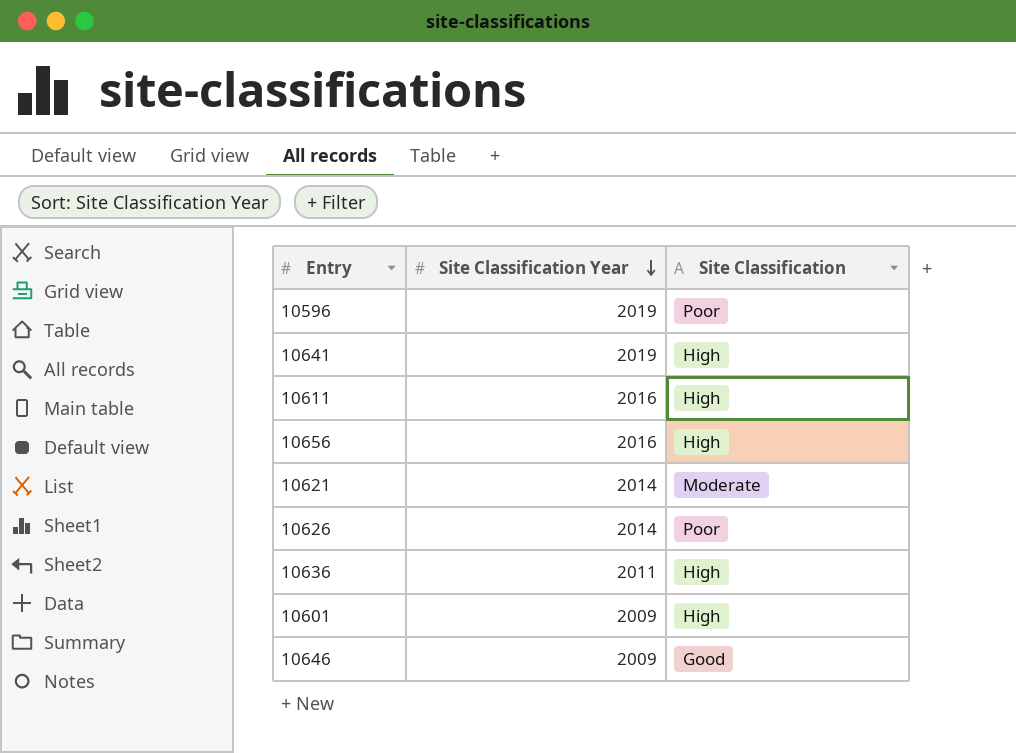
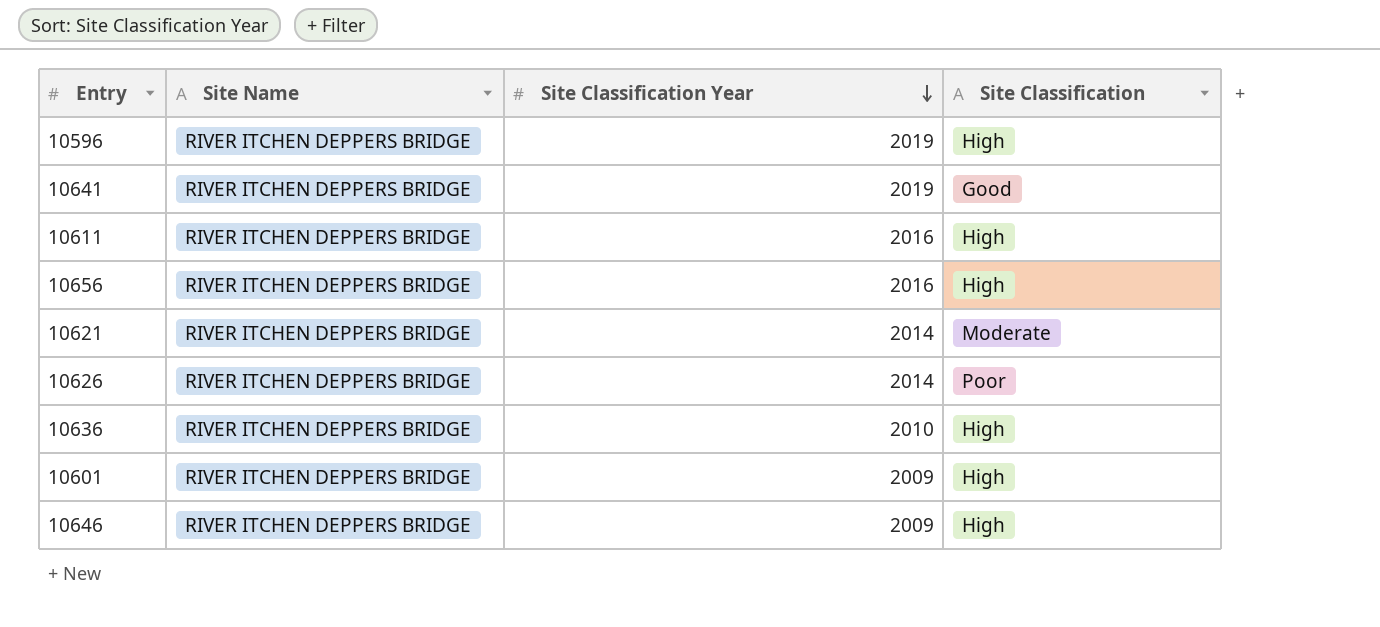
column Site Name | position: none -> 2
10596 | Site Classification: Poor -> High
10641 | Site Classification: High -> Good
10636 | Site Classification Year: 2011 -> 2010
10646 | Site Classification: Good -> High

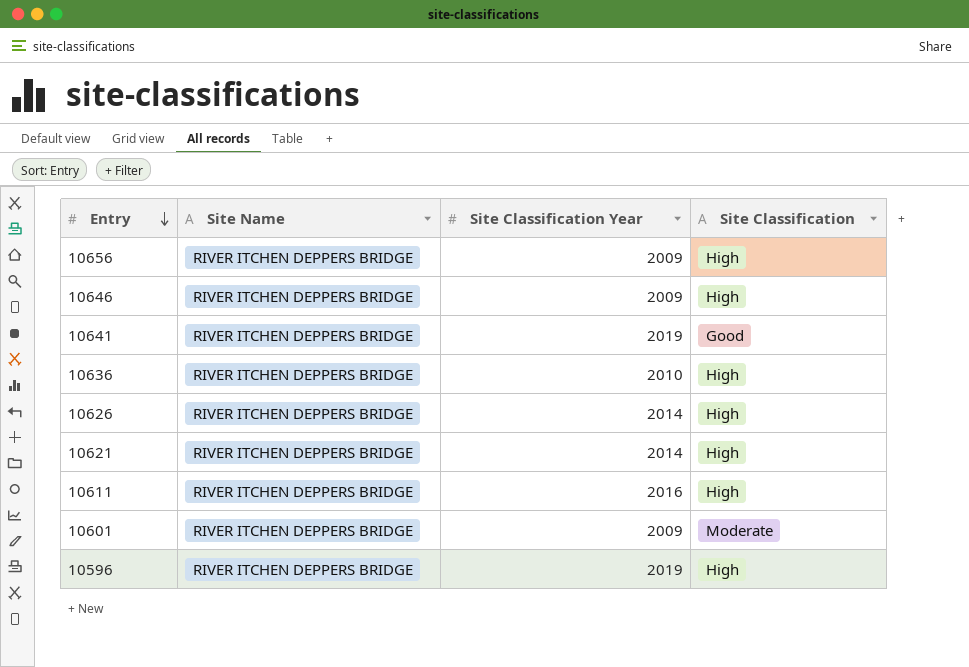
row order: Site Classification Year descending -> Entry descending
10656 | Site Classification Year: 2016 -> 2009
10626 | Site Classification: Poor -> High
10621 | Site Classification: Moderate -> High
10601 | Site Classification: High -> Moderate

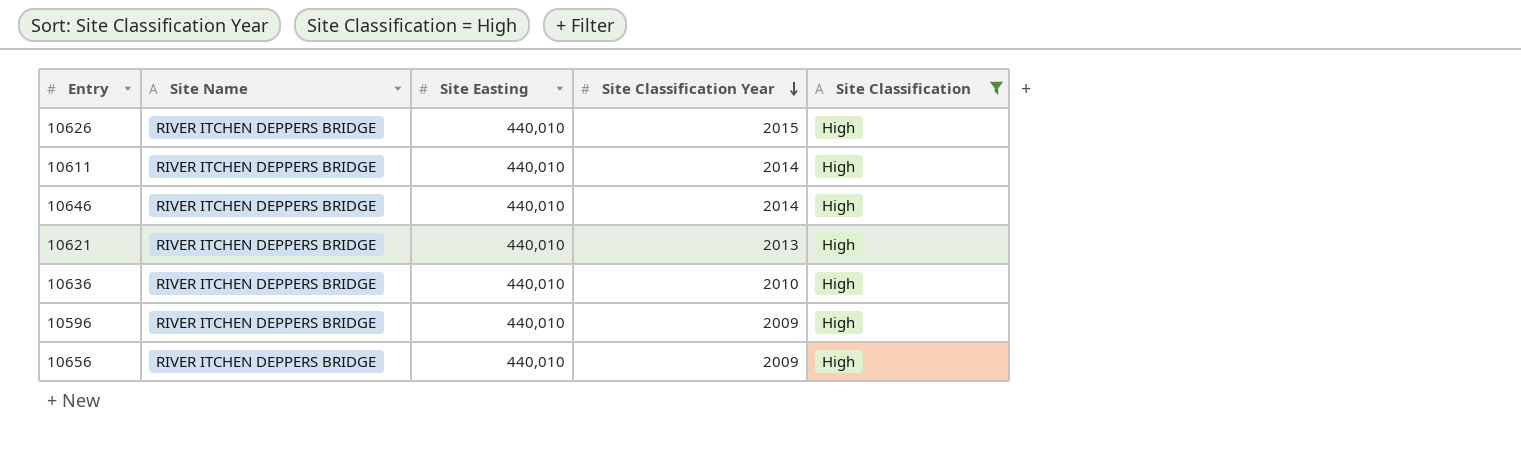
filter: none -> Site Classification = High
row order: Entry descending -> Site Classification Year descending
column Site Easting | position: none -> 3
10626 | Site Classification Year: 2014 -> 2015
10611 | Site Classification Year: 2016 -> 2014
10646 | Site Classification Year: 2009 -> 2014
10621 | Site Classification Year: 2014 -> 2013
10596 | Site Classification Year: 2019 -> 2009

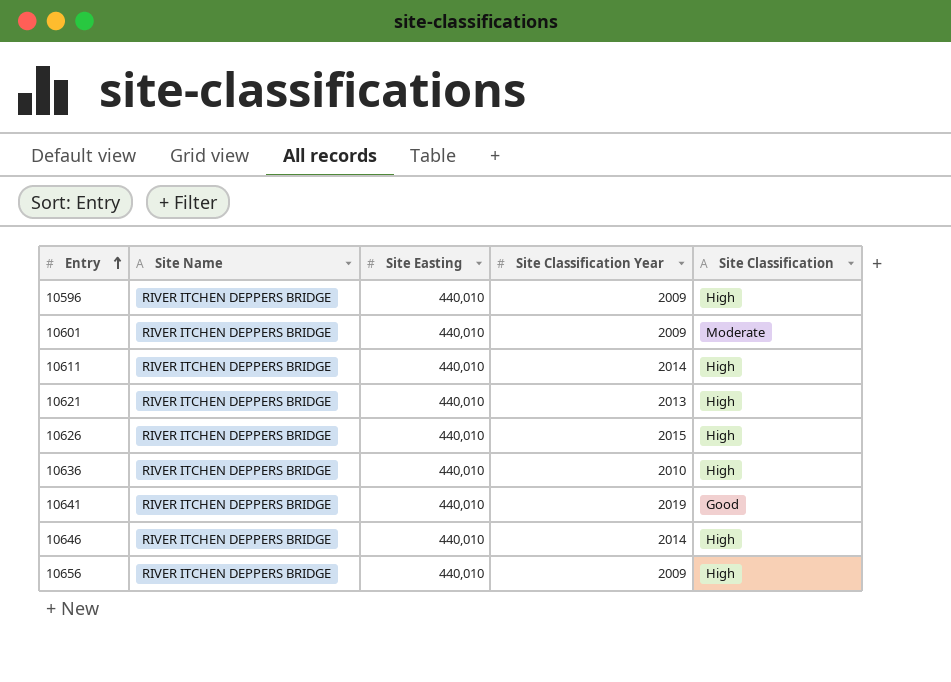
filter: Site Classification = High -> none
row order: Site Classification Year descending -> Entry ascending

